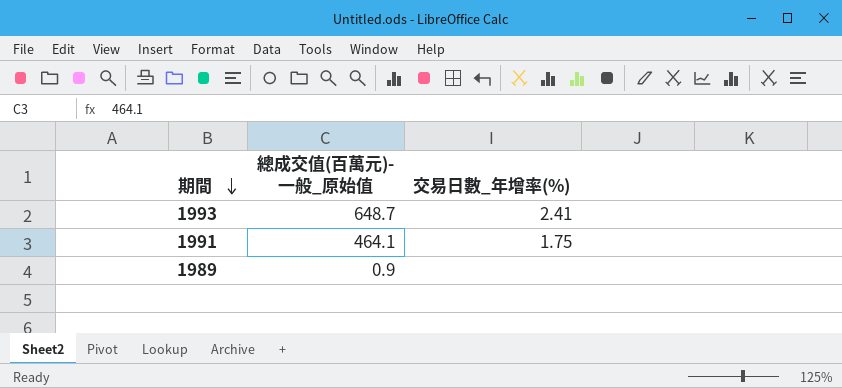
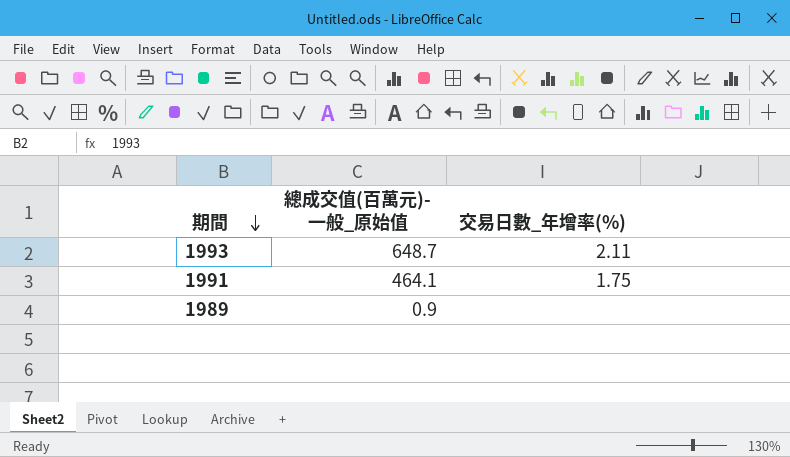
1993 | 交易日數_年增率(%): 2.41 -> 2.11

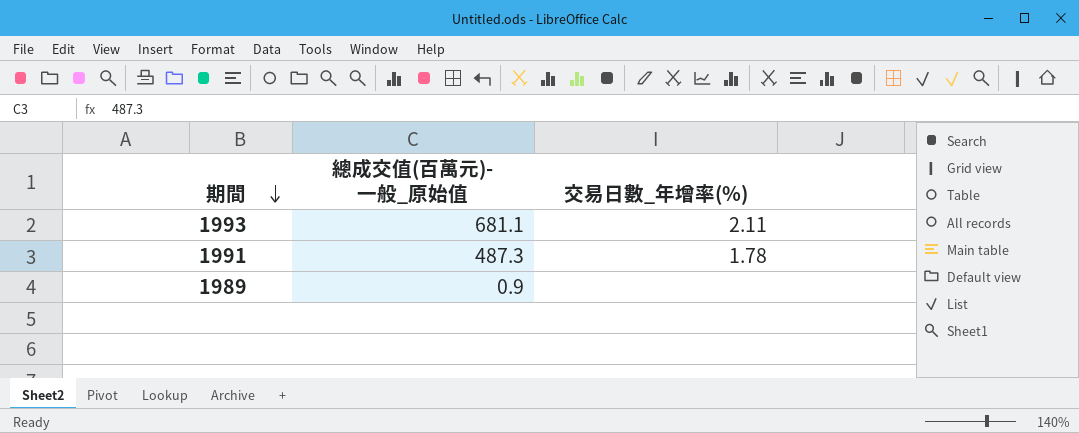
1993 | 總成交值(百萬元)-一般_原始值: 648.7 -> 681.1
1991 | 總成交值(百萬元)-一般_原始值: 464.1 -> 487.3
1991 | 交易日數_年增率(%): 1.75 -> 1.78

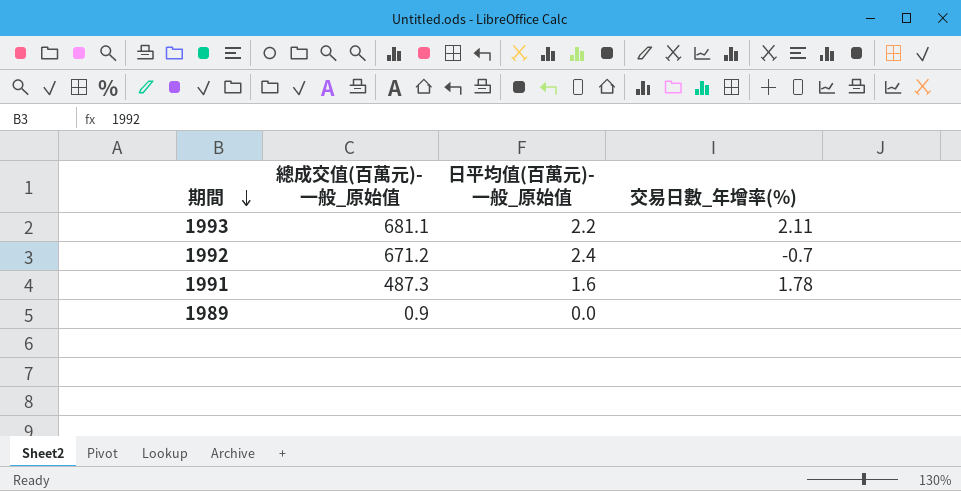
column 日平均值(百萬元)-一般_原始值 | position: none -> 3
row 1992: none -> 671.2 | 2.4 | -0.7

